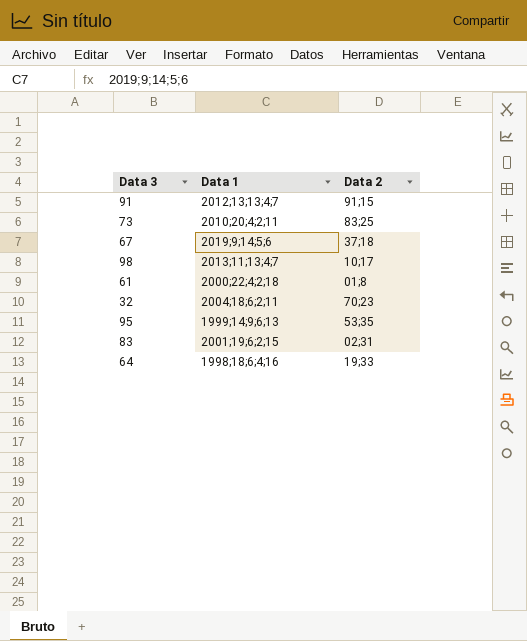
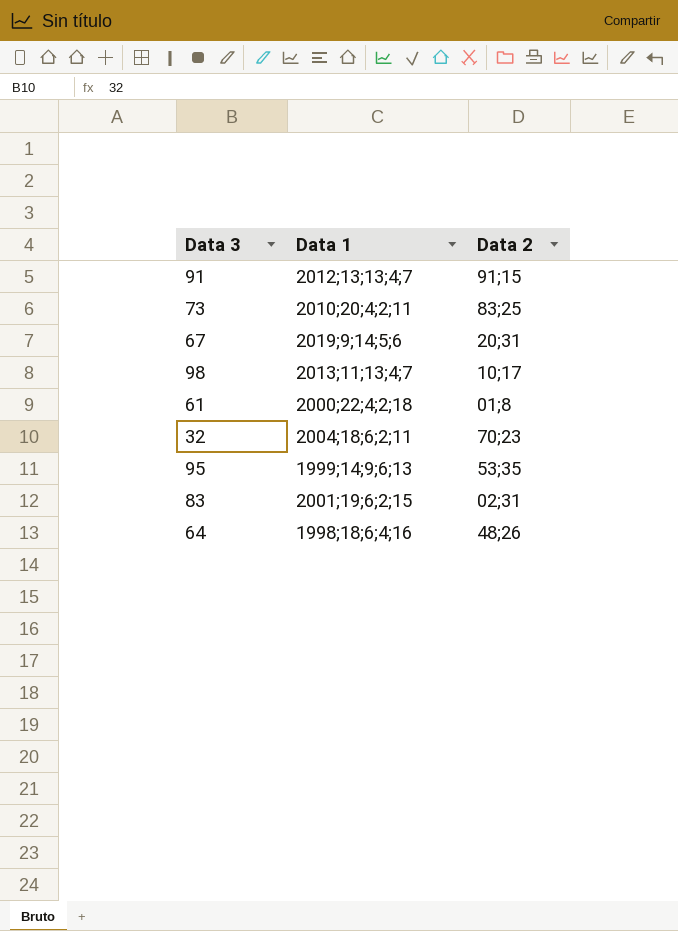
67 | Data 2: 37;18 -> 20;31
64 | Data 2: 19;33 -> 48;26

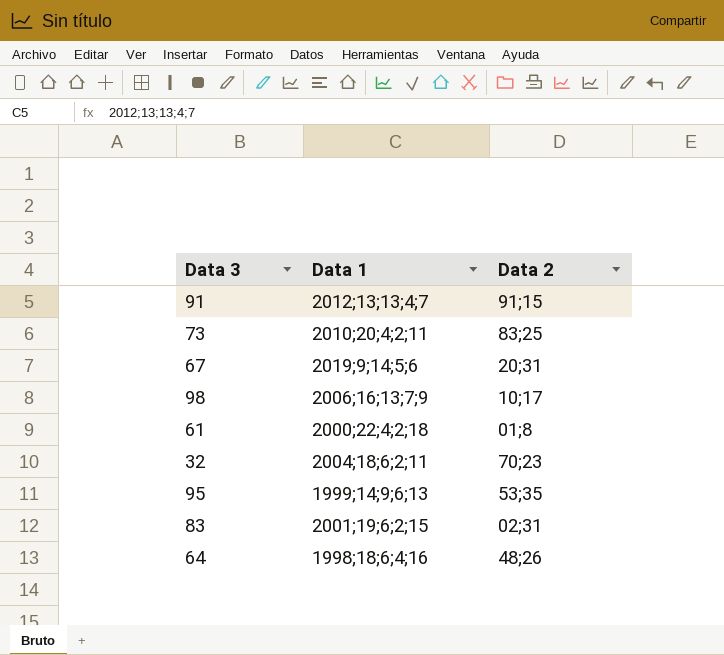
98 | Data 1: 2013;11;13;4;7 -> 2006;16;13;7;9

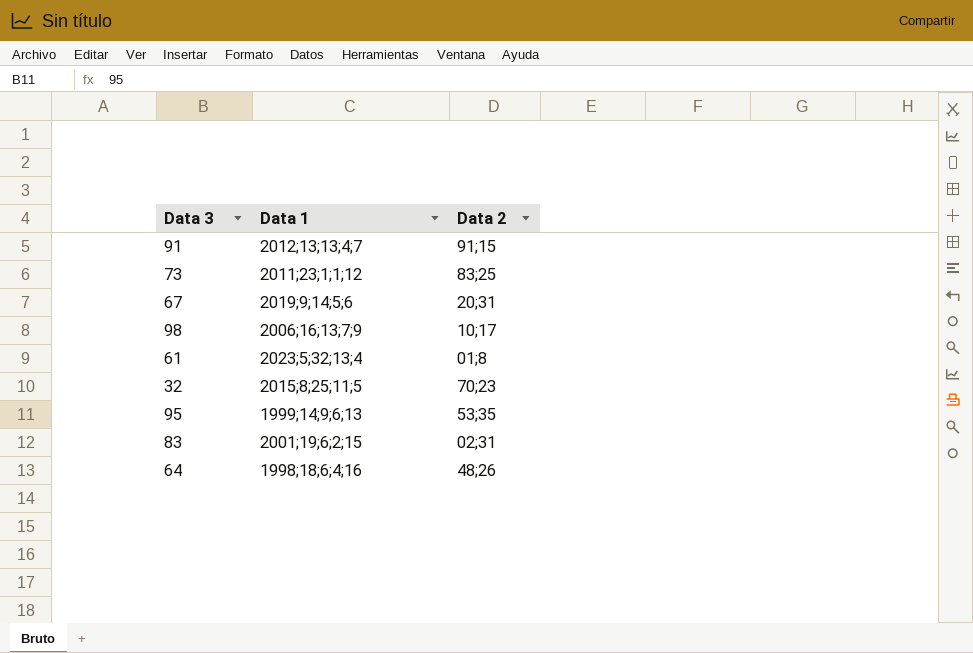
73 | Data 1: 2010;20;4;2;11 -> 2011;23;1;1;12
61 | Data 1: 2000;22;4;2;18 -> 2023;5;32;13;4
32 | Data 1: 2004;18;6;2;11 -> 2015;8;25;11;5

